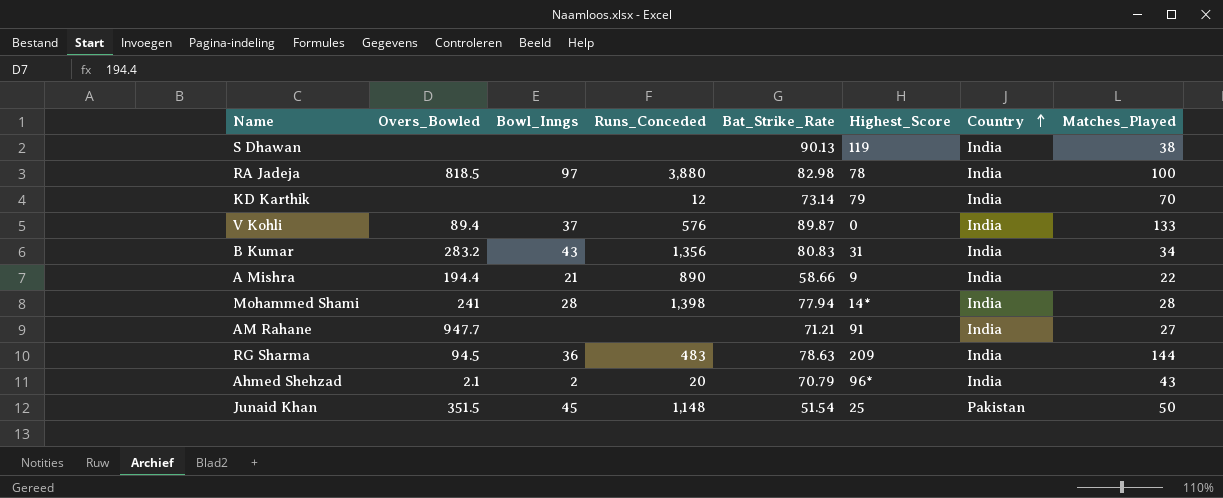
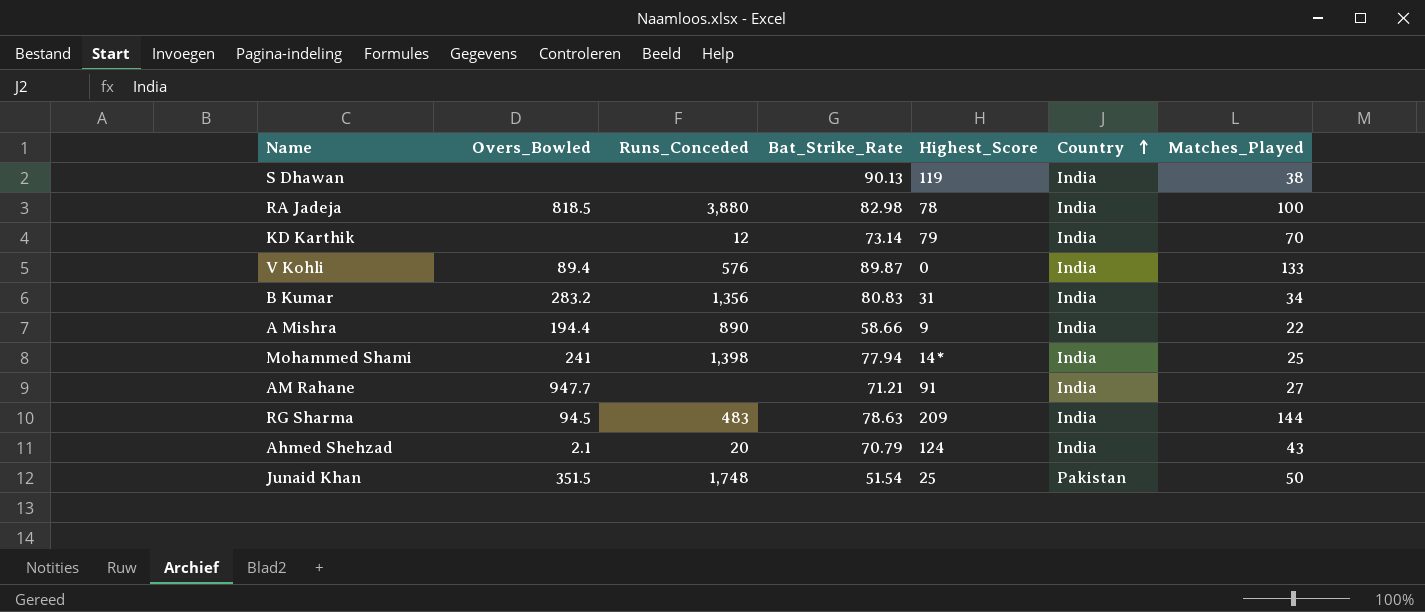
column Bowl_Inngs | position: 3 -> none
Mohammed Shami | Matches_Played: 28 -> 25
Ahmed Shehzad | Highest_Score: 96* -> 124
Junaid Khan | Runs_Conceded: 1,148 -> 1,748

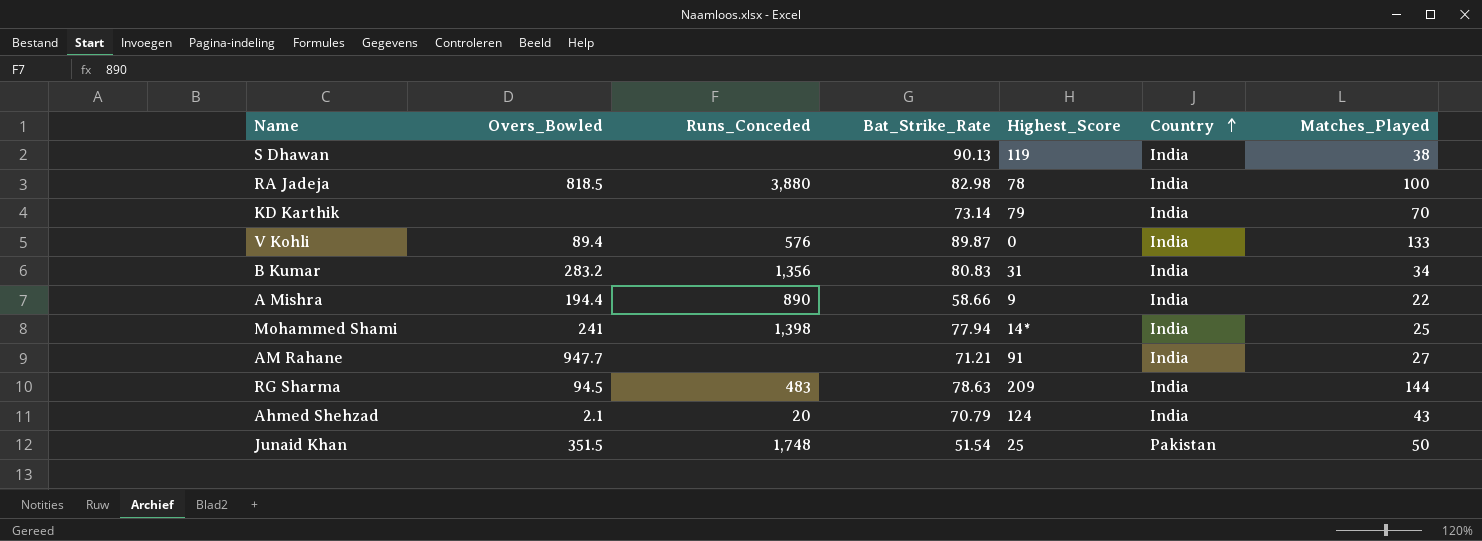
KD Karthik | Runs_Conceded: 12 -> none

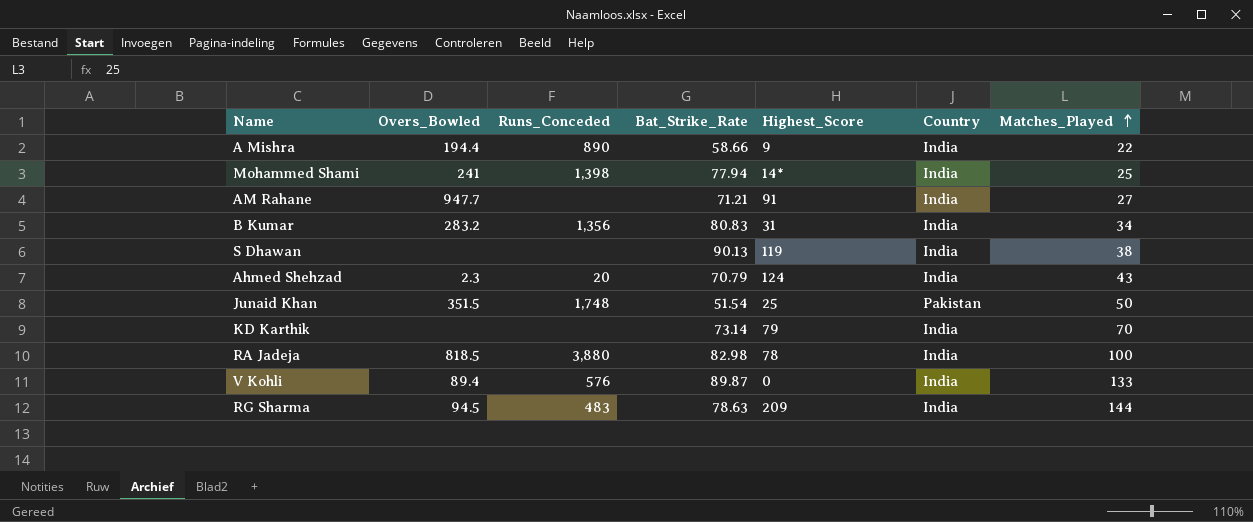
row order: Country ascending -> Matches_Played ascending
Ahmed Shehzad | Overs_Bowled: 2.1 -> 2.3

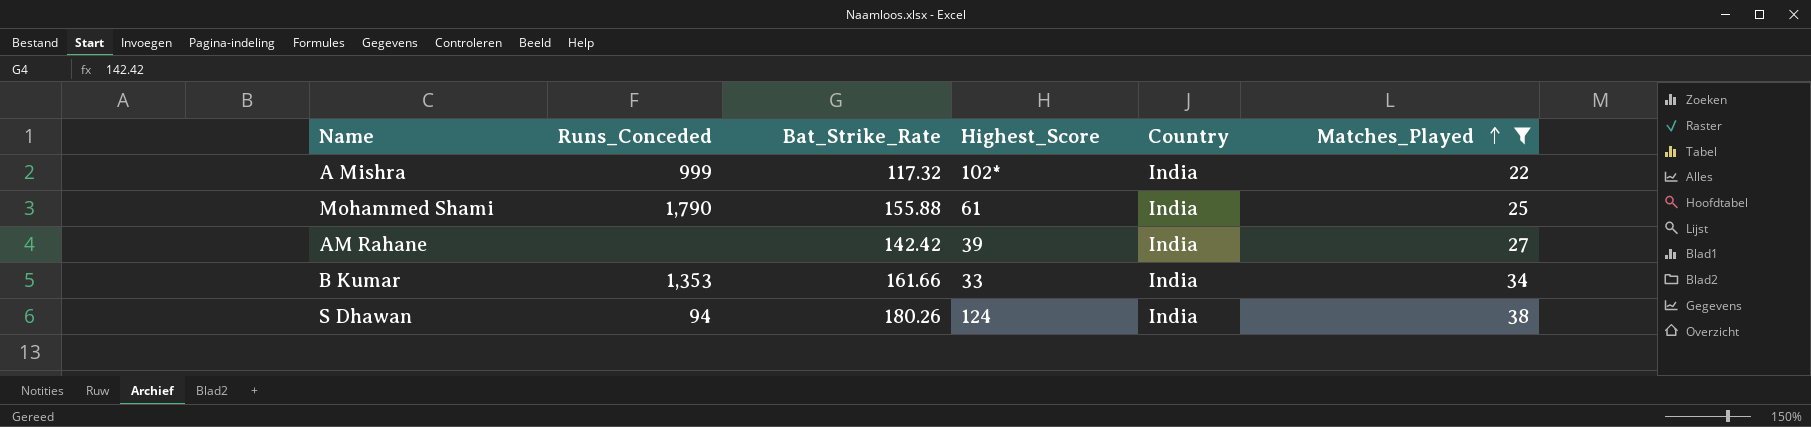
filter: none -> Matches_Played <= 38
column Overs_Bowled | position: 2 -> none
A Mishra | Runs_Conceded: 890 -> 999
A Mishra | Bat_Strike_Rate: 58.66 -> 117.32
A Mishra | Highest_Score: 9 -> 102*
Mohammed Shami | Runs_Conceded: 1,398 -> 1,790
Mohammed Shami | Bat_Strike_Rate: 77.94 -> 155.88
Mohammed Shami | Highest_Score: 14* -> 61
AM Rahane | Bat_Strike_Rate: 71.21 -> 142.42
AM Rahane | Highest_Score: 91 -> 39
B Kumar | Runs_Conceded: 1,356 -> 1,353
B Kumar | Bat_Strike_Rate: 80.83 -> 161.66
B Kumar | Highest_Score: 31 -> 33
S Dhawan | Runs_Conceded: none -> 94
S Dhawan | Bat_Strike_Rate: 90.13 -> 180.26
S Dhawan | Highest_Score: 119 -> 124

